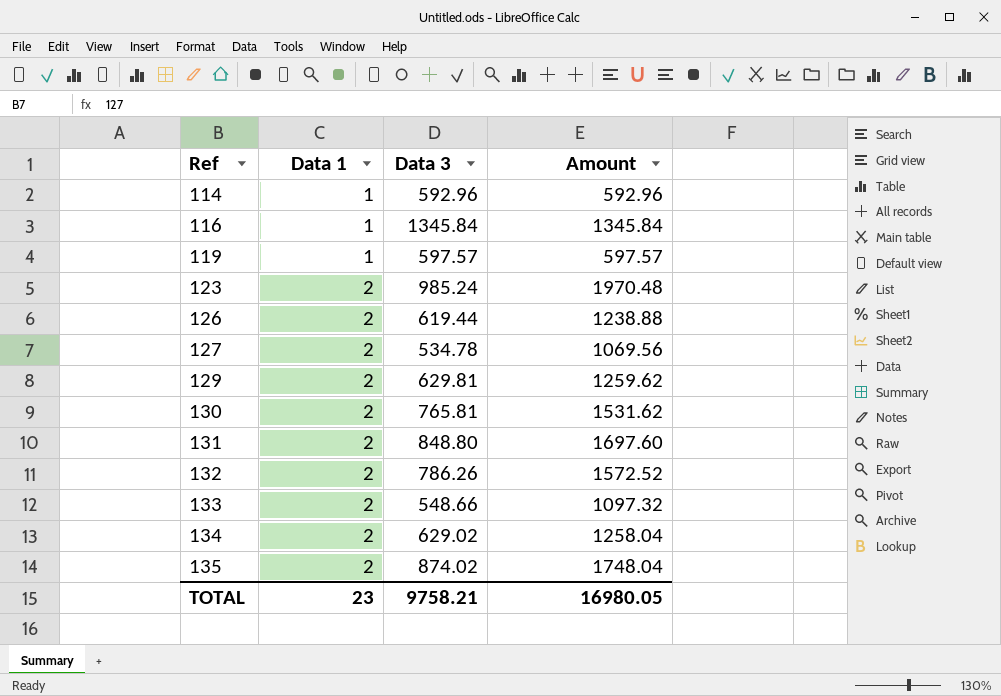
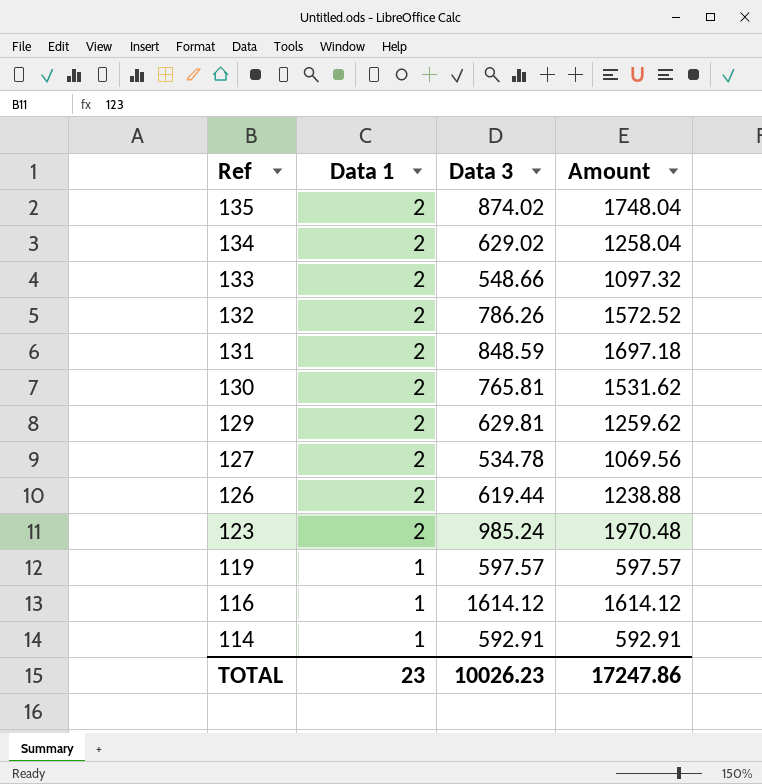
row order: Ref ascending -> Ref descending
131 | Data 3: 848.80 -> 848.59
131 | Amount: 1697.60 -> 1697.18
116 | Data 3: 1345.84 -> 1614.12
116 | Amount: 1345.84 -> 1614.12
114 | Data 3: 592.96 -> 592.91
114 | Amount: 592.96 -> 592.91
TOTAL | Data 3: 9758.21 -> 10026.23
TOTAL | Amount: 16980.05 -> 17247.86

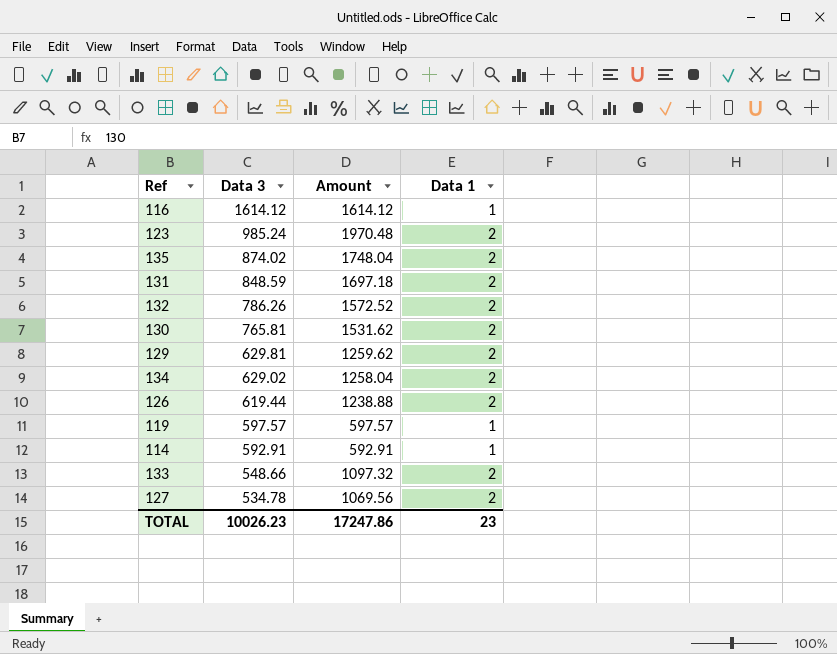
row order: Ref descending -> Data 3 descending
column Data 1 | position: 2 -> 4

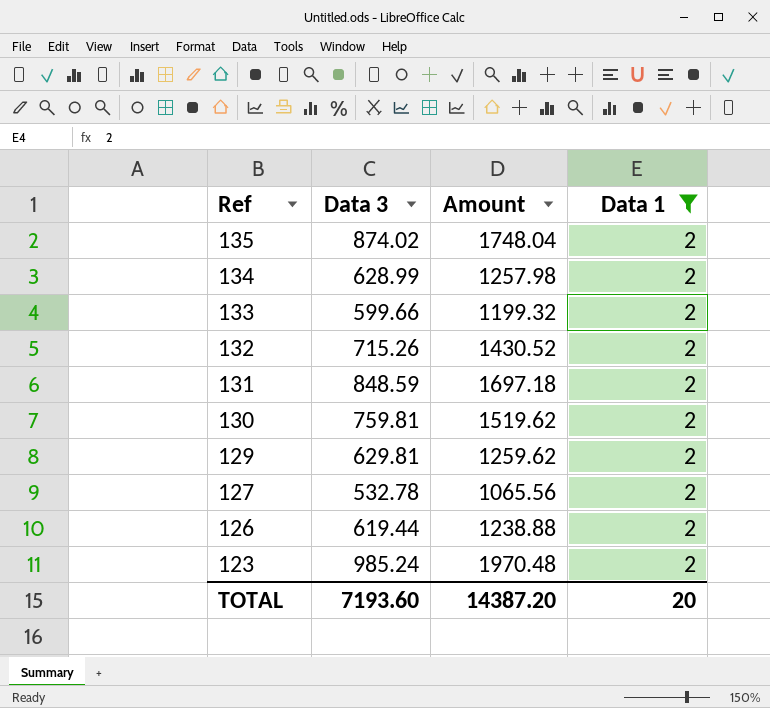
filter: none -> Data 1 = 2
row order: Data 3 descending -> Ref descending
134 | Data 3: 629.02 -> 628.99
134 | Amount: 1258.04 -> 1257.98
133 | Data 3: 548.66 -> 599.66
133 | Amount: 1097.32 -> 1199.32
132 | Data 3: 786.26 -> 715.26
132 | Amount: 1572.52 -> 1430.52
130 | Data 3: 765.81 -> 759.81
130 | Amount: 1531.62 -> 1519.62
127 | Data 3: 534.78 -> 532.78
127 | Amount: 1069.56 -> 1065.56
TOTAL | Data 3: 10026.23 -> 7193.60
TOTAL | Amount: 17247.86 -> 14387.20
TOTAL | Data 1: 23 -> 20

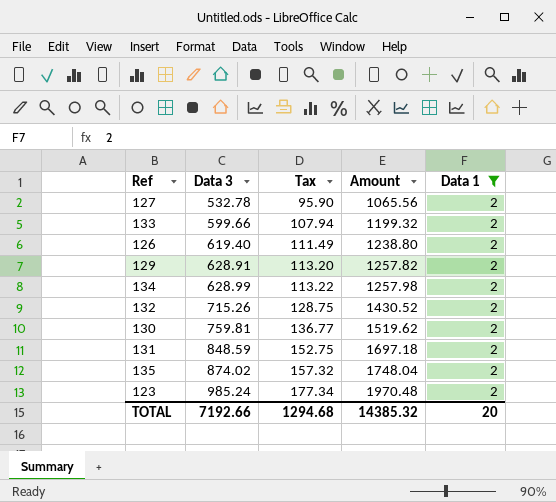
row order: Ref descending -> Data 3 ascending
column Tax | formula: none -> [Data 3] * 0.18
126 | Data 3: 619.44 -> 619.40
126 | Amount: 1238.88 -> 1238.80
129 | Data 3: 629.81 -> 628.91
129 | Amount: 1259.62 -> 1257.82
TOTAL | Data 3: 7193.60 -> 7192.66
TOTAL | Amount: 14387.20 -> 14385.32

